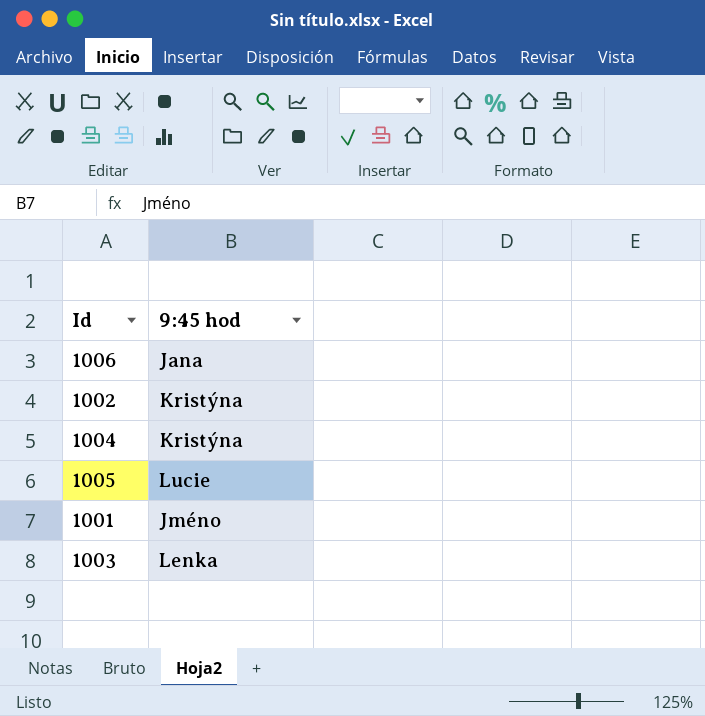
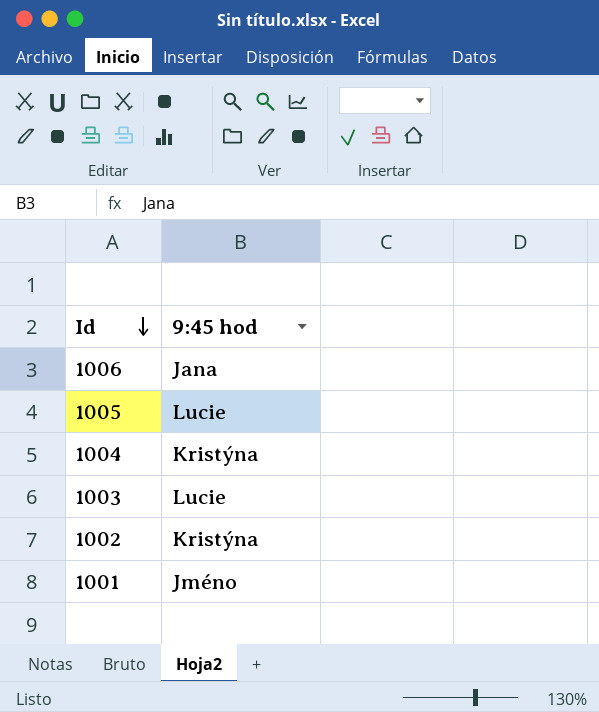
row order: none -> Id descending
1003 | 9:45 hod: Lenka -> Lucie

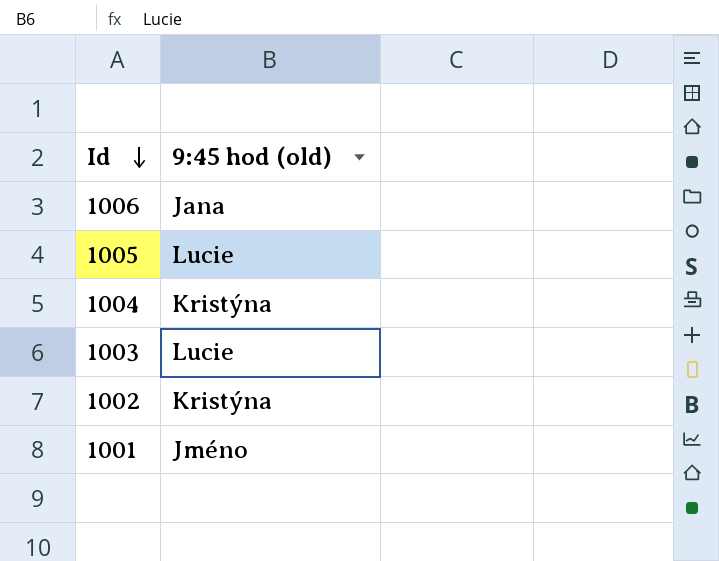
column name: 9:45 hod -> 9:45 hod (old)

